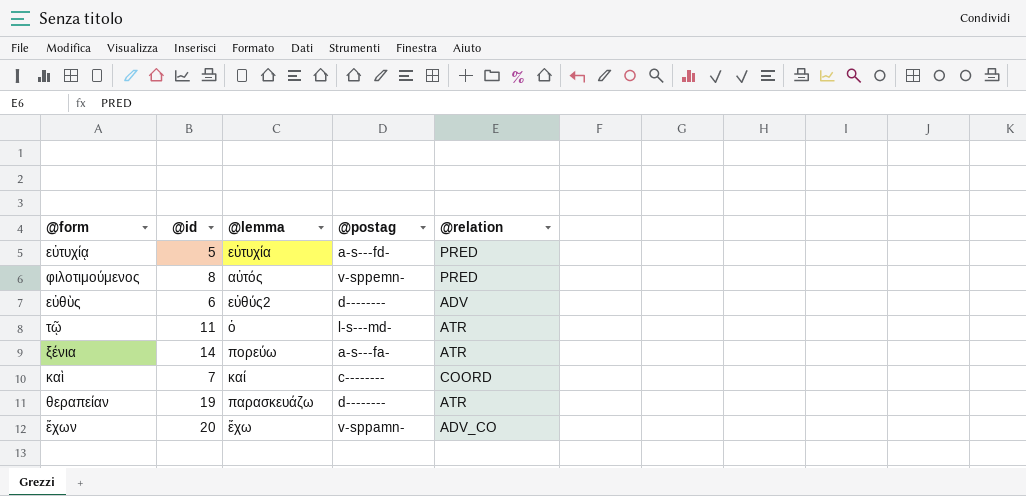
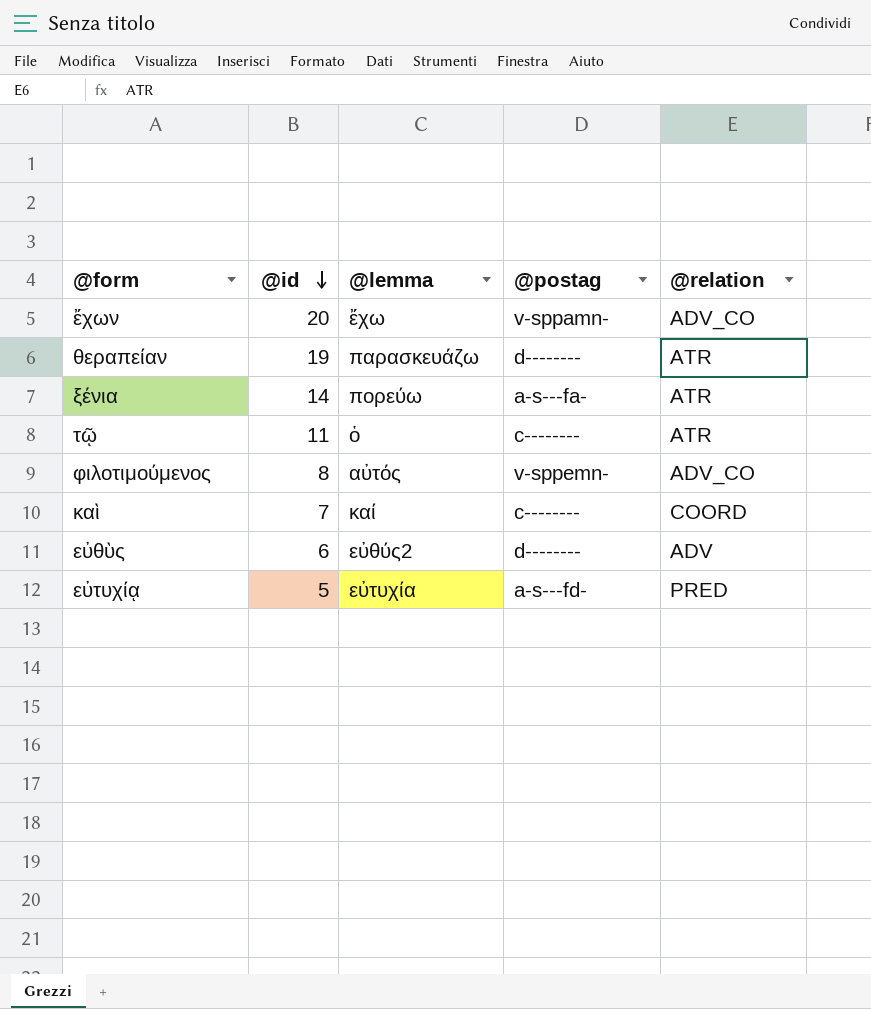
row order: none -> @id descending
τῷ | @postag: l-s---md- -> c--------
φιλοτιμούμενος | @relation: PRED -> ADV_CO

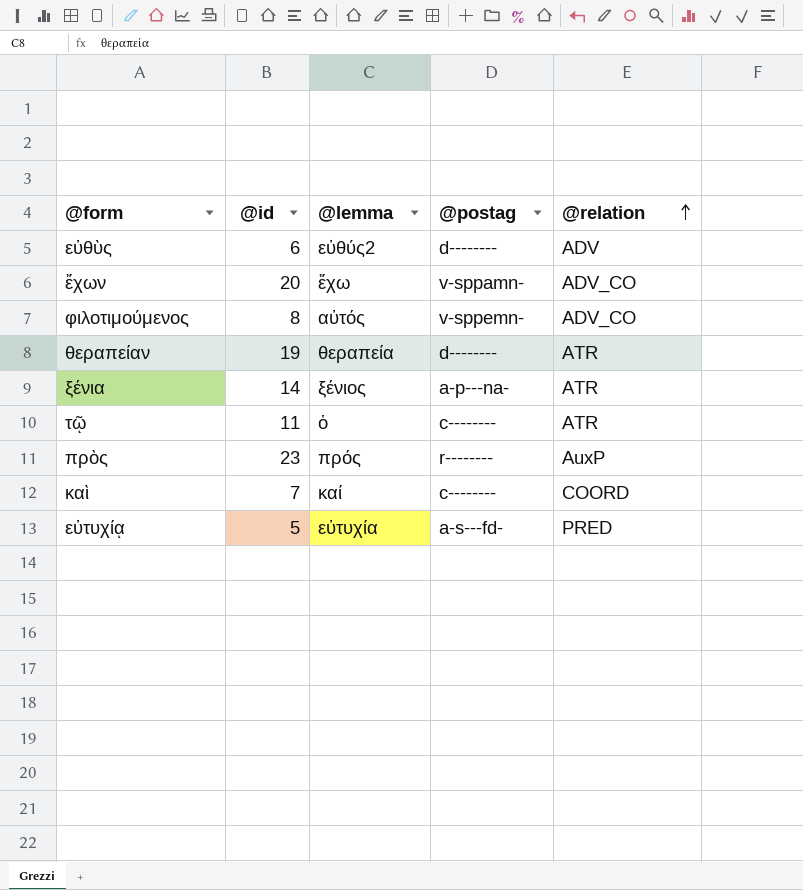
row order: @id descending -> @relation ascending
θεραπείαν | @lemma: παρασκευάζω -> θεραπεία
ξένια | @lemma: πορεύω -> ξένιος
ξένια | @postag: a-s---fa- -> a-p---na-
row πρὸς: none -> 23 | πρός | r-------- | AuxP

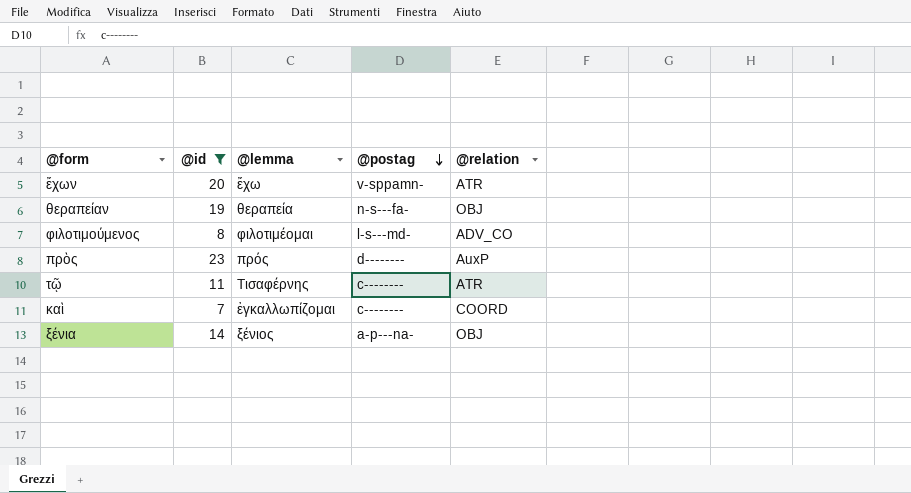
filter: none -> @id >= 7
row order: @relation ascending -> @postag descending
ἔχων | @relation: ADV_CO -> ATR
θεραπείαν | @postag: d-------- -> n-s---fa-
θεραπείαν | @relation: ATR -> OBJ
φιλοτιμούμενος | @lemma: αὐτός -> φιλοτιμέομαι
φιλοτιμούμενος | @postag: v-sppemn- -> l-s---md-
πρὸς | @postag: r-------- -> d--------
τῷ | @lemma: ὁ -> Τισαφέρνης
καὶ | @lemma: καί -> ἐγκαλλωπίζομαι
ξένια | @relation: ATR -> OBJ

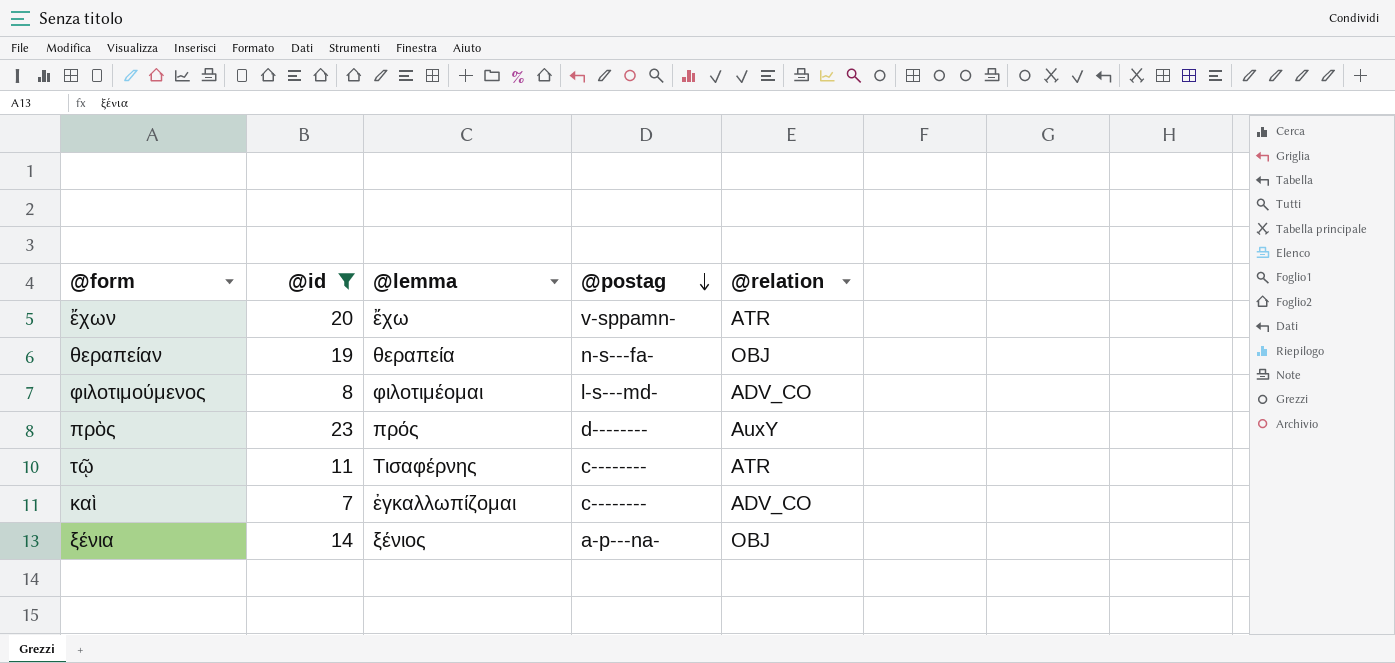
πρὸς | @relation: AuxP -> AuxY
καὶ | @relation: COORD -> ADV_CO

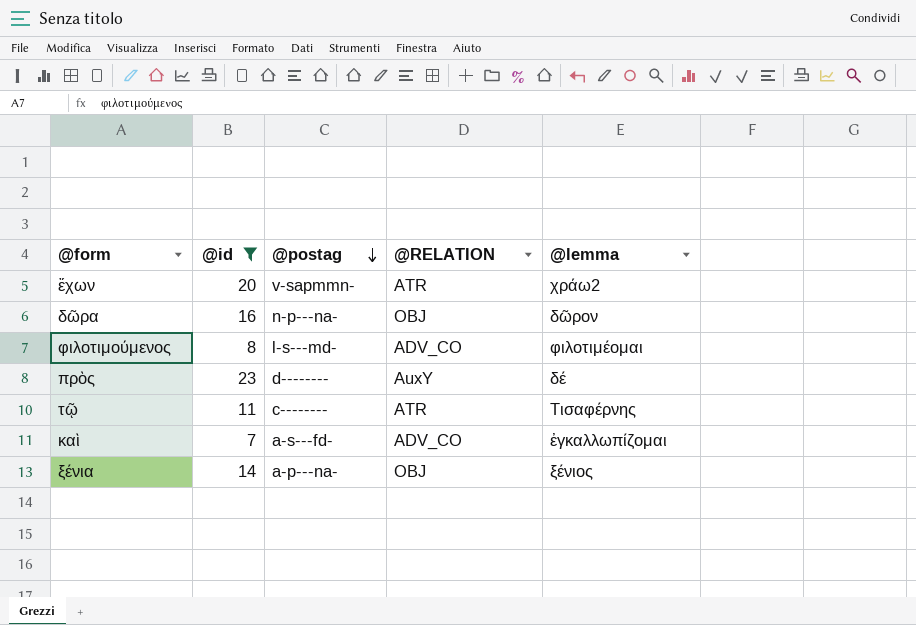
column name: @relation -> @RELATION
column @lemma | position: 3 -> 5
row θεραπείαν: 19 | θεραπεία | n-s---fa- | OBJ -> none
ἔχων | @postag: v-sppamn- -> v-sapmmn-
ἔχων | @lemma: ἔχω -> χράω2
row δῶρα: none -> 16 | n-p---na- | OBJ | δῶρον
πρὸς | @lemma: πρός -> δέ
καὶ | @postag: c-------- -> a-s---fd-

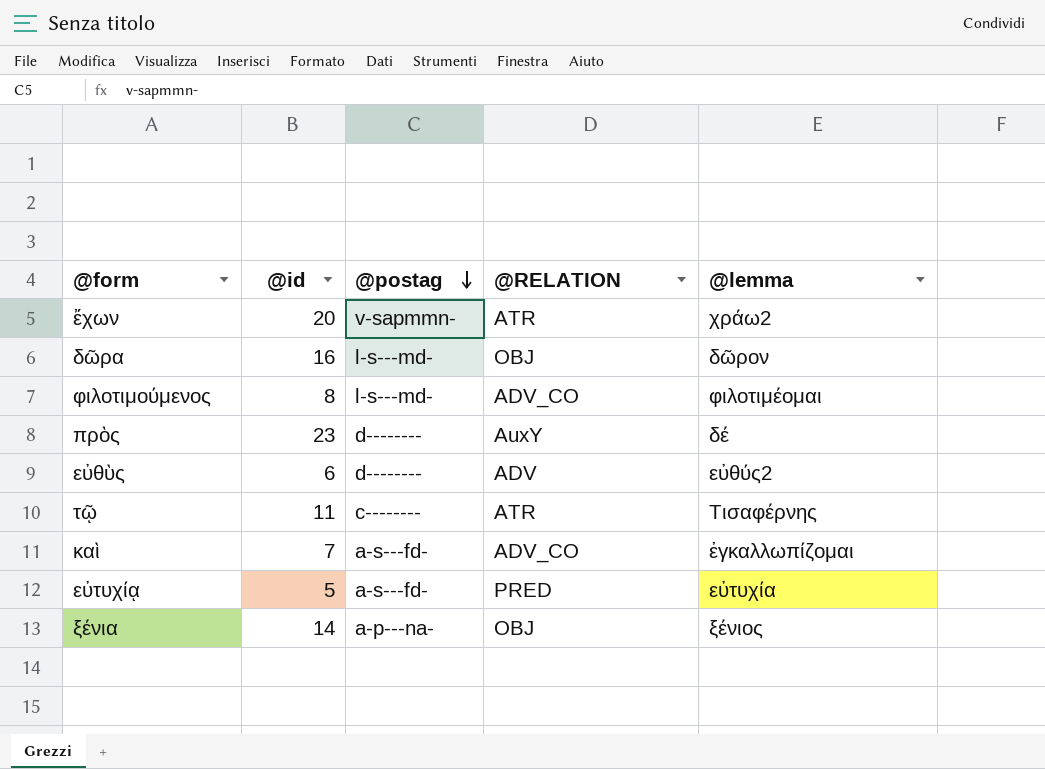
filter: @id >= 7 -> none
δῶρα | @postag: n-p---na- -> l-s---md-

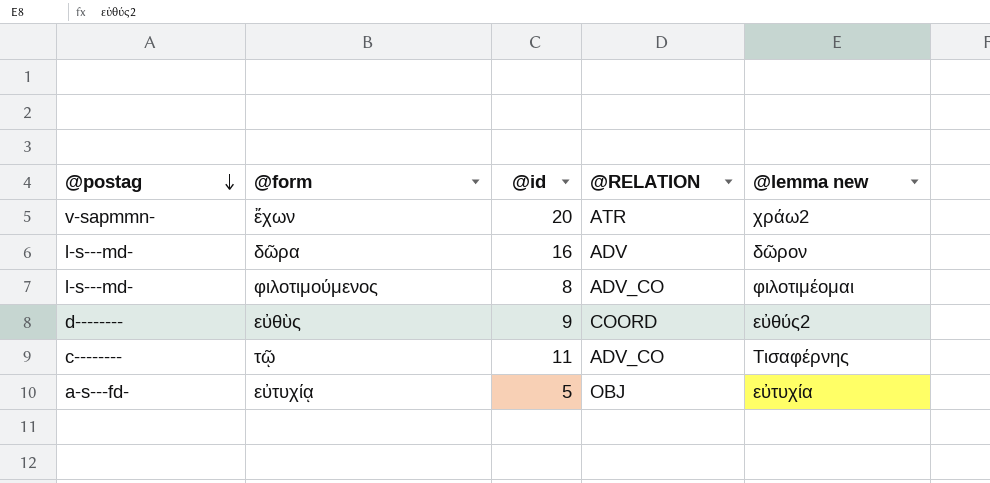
column @postag | position: 3 -> 1
column name: @lemma -> @lemma new
row πρὸς: 23 | d-------- | AuxY | δέ -> none
row καὶ: 7 | a-s---fd- | ADV_CO | ἐγκαλλωπίζομαι -> none
row ξένια: 14 | a-p---na- | OBJ | ξένιος -> none
δῶρα | @RELATION: OBJ -> ADV
εὐθὺς | @id: 6 -> 9
εὐθὺς | @RELATION: ADV -> COORD
τῷ | @RELATION: ATR -> ADV_CO
εὐτυχίᾳ | @RELATION: PRED -> OBJ

